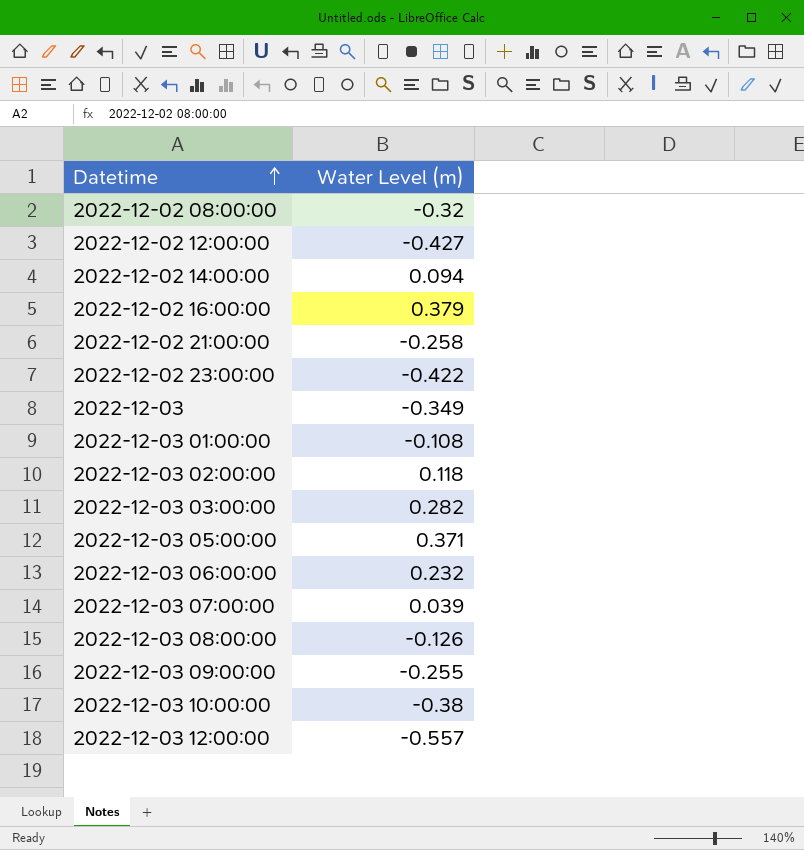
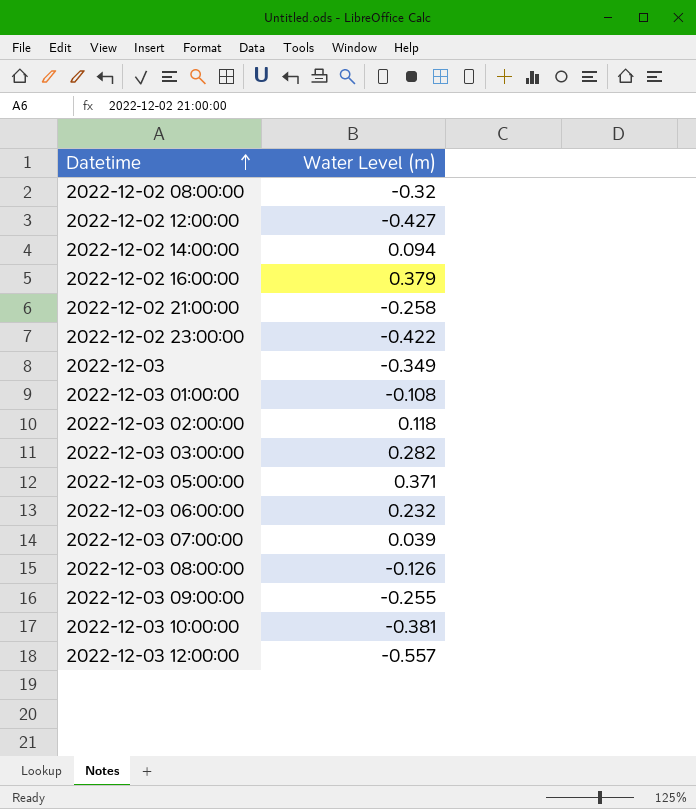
2022-12-03 10:00:00 | Water Level (m): -0.38 -> -0.381

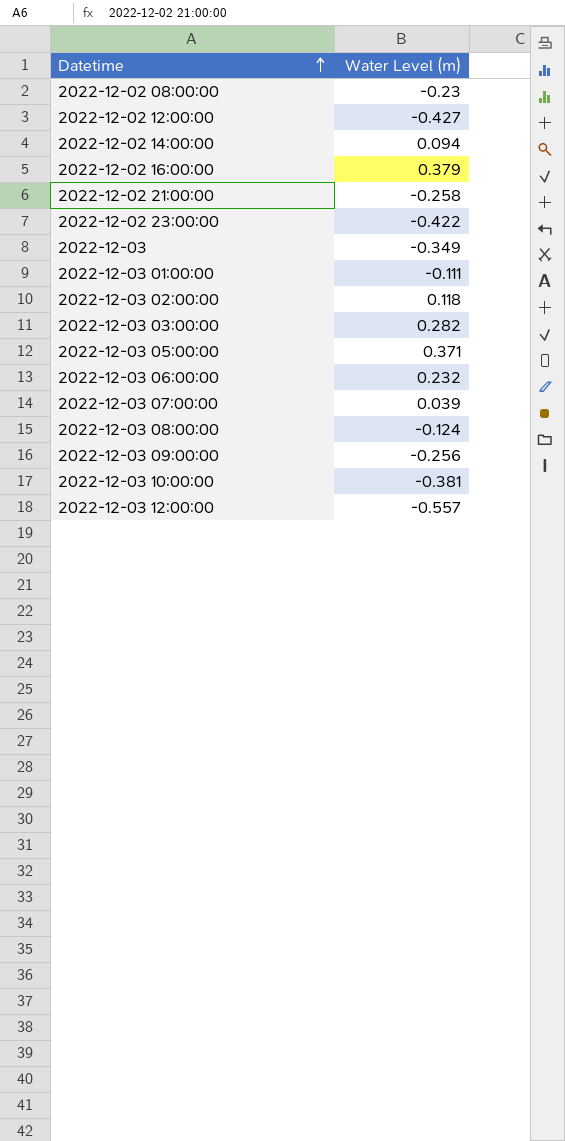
2022-12-02 08:00:00 | Water Level (m): -0.32 -> -0.23
2022-12-03 01:00:00 | Water Level (m): -0.108 -> -0.111
2022-12-03 08:00:00 | Water Level (m): -0.126 -> -0.124
2022-12-03 09:00:00 | Water Level (m): -0.255 -> -0.256

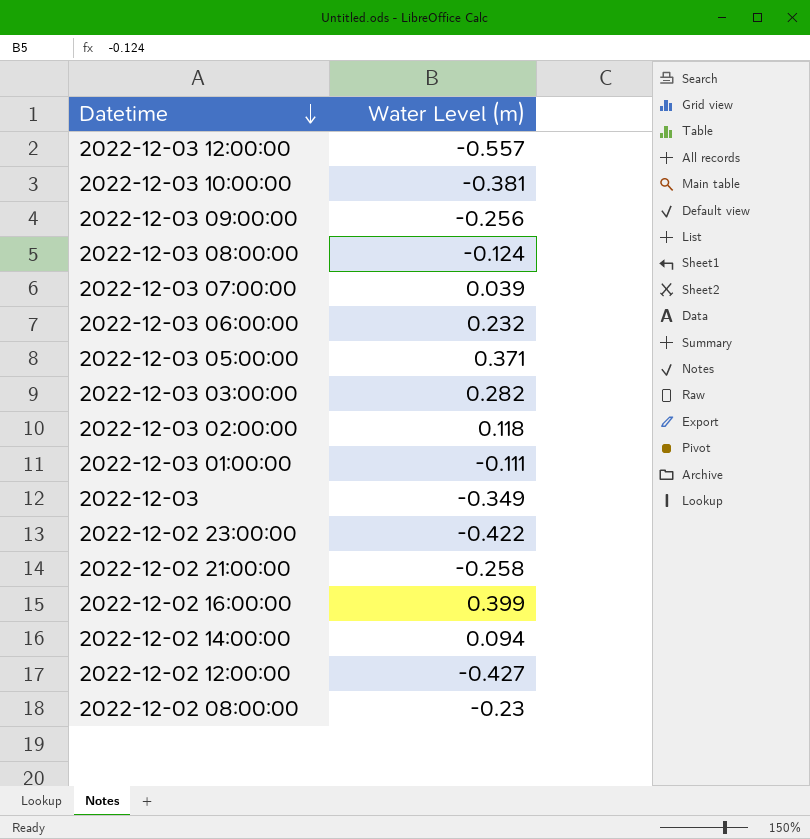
row order: Datetime ascending -> Datetime descending
2022-12-02 16:00:00 | Water Level (m): 0.379 -> 0.399

